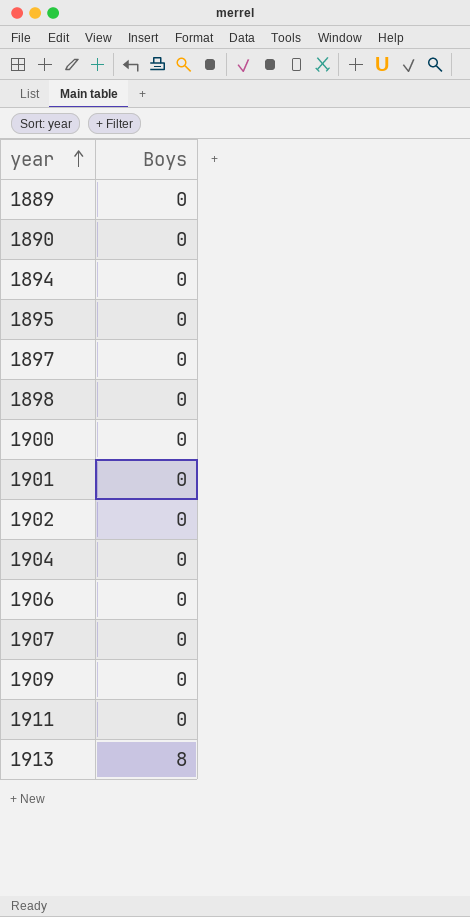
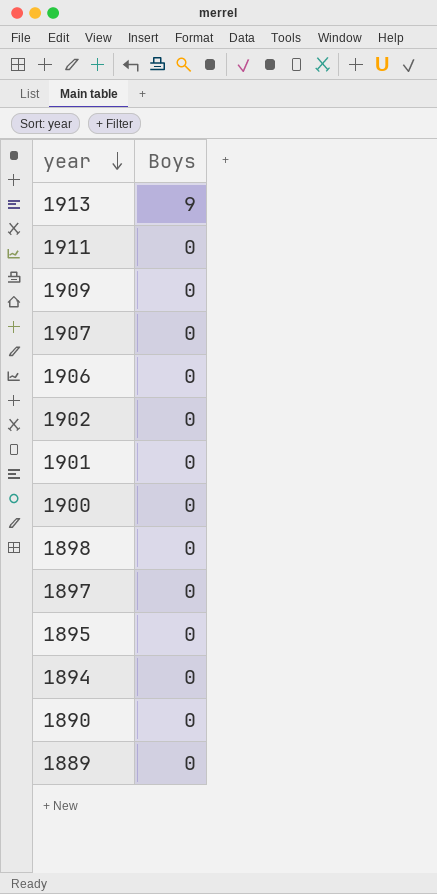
row order: year ascending -> year descending
row 1904: 0 -> none
1913 | Boys: 8 -> 9

